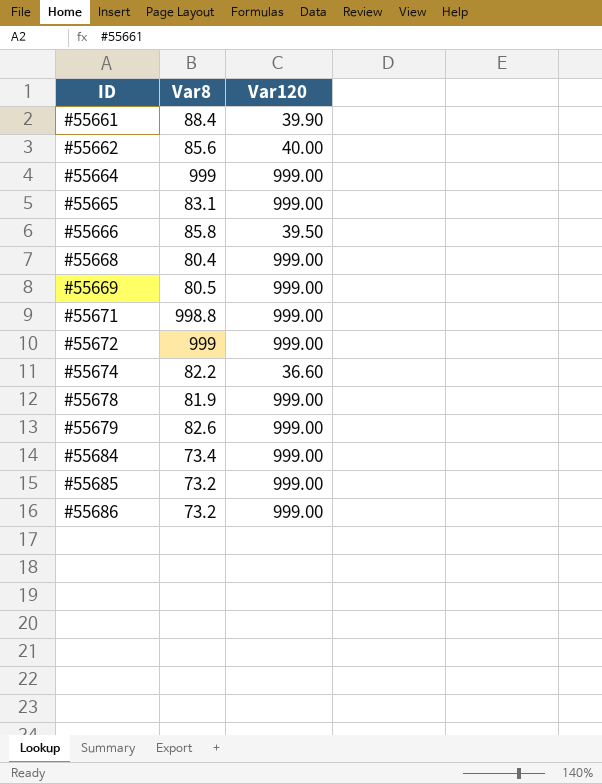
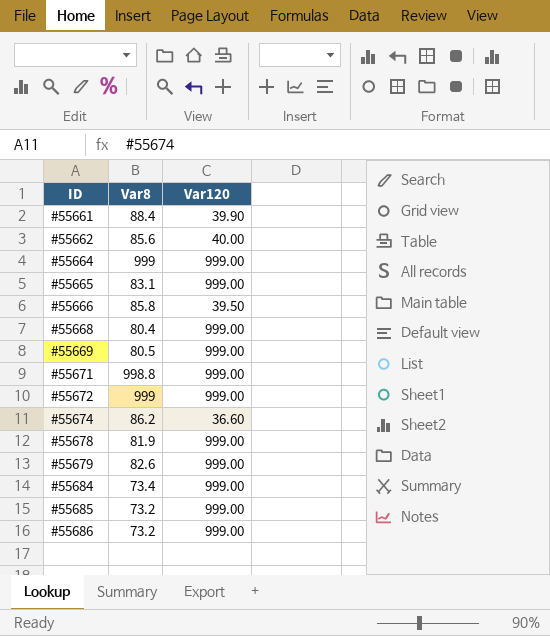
#55674 | Var8: 82.2 -> 86.2

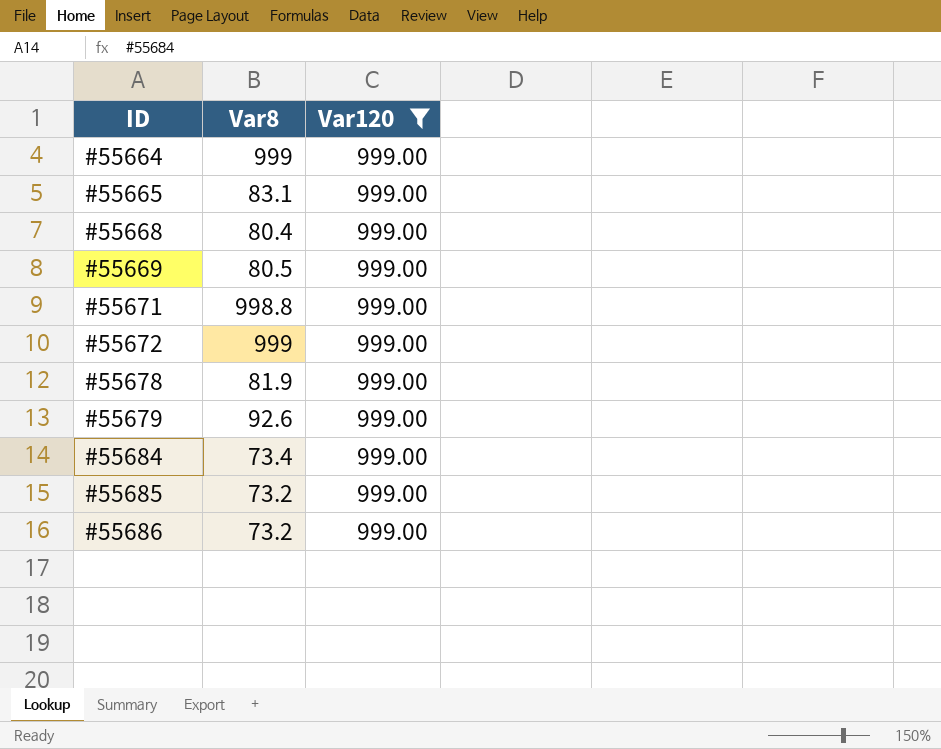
filter: none -> Var120 = 999.00
#55679 | Var8: 82.6 -> 92.6

